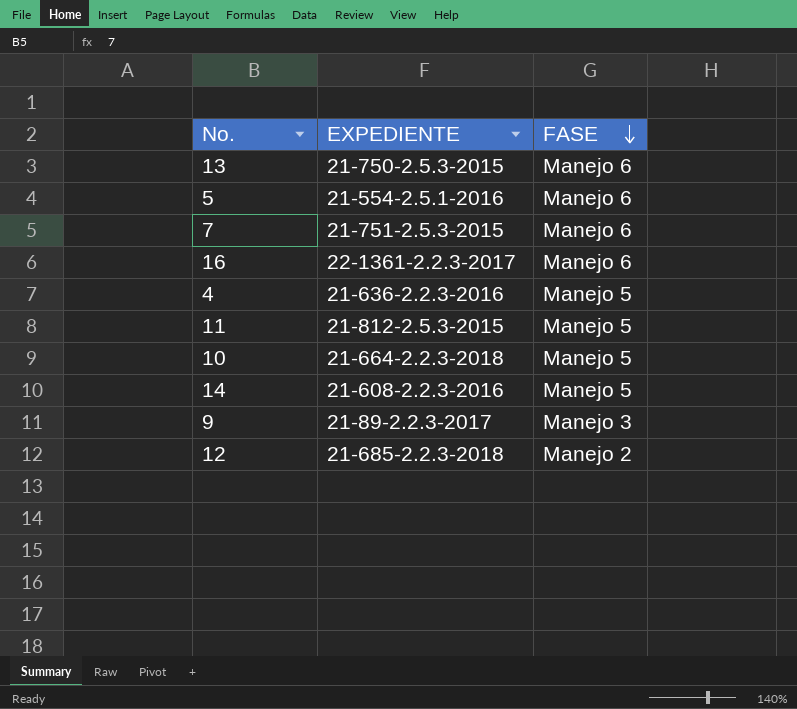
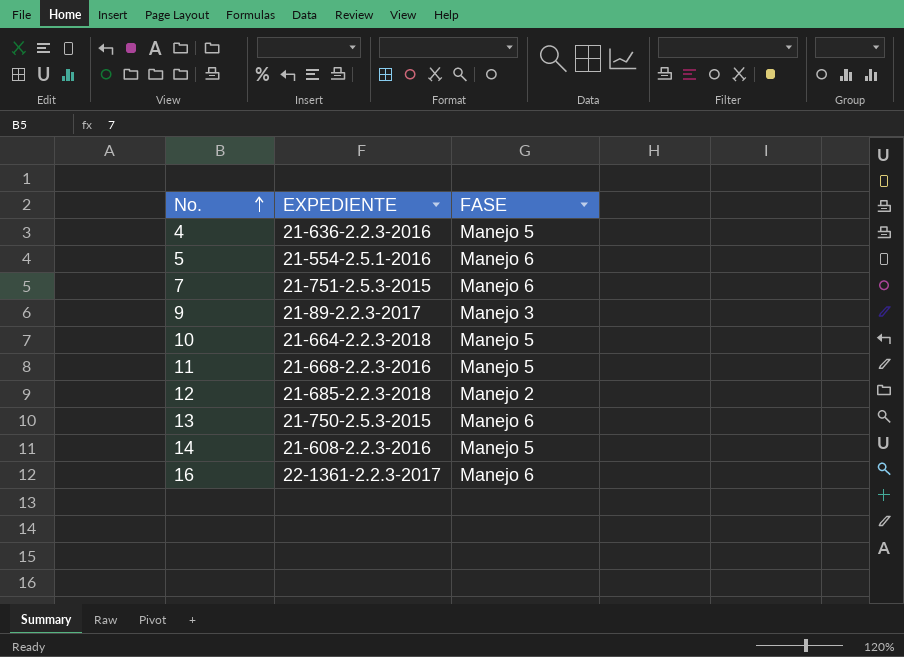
row order: FASE descending -> No. ascending
11 | EXPEDIENTE: 21-812-2.5.3-2015 -> 21-668-2.2.3-2016

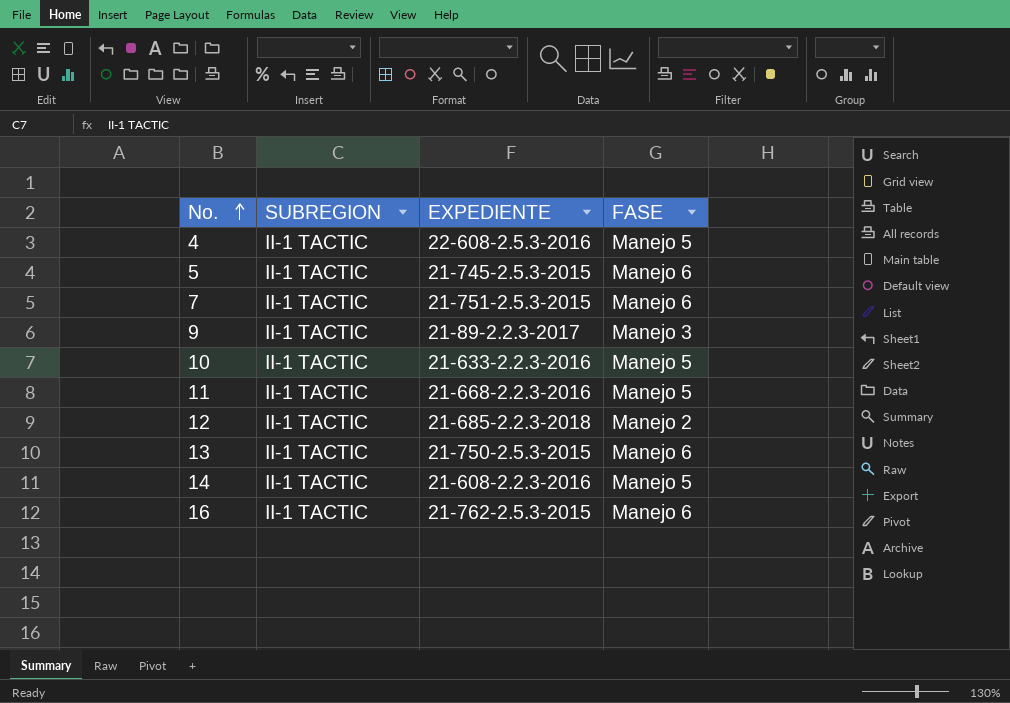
column SUBREGION | position: none -> 2
4 | EXPEDIENTE: 21-636-2.2.3-2016 -> 22-608-2.5.3-2016
5 | EXPEDIENTE: 21-554-2.5.1-2016 -> 21-745-2.5.3-2015
10 | EXPEDIENTE: 21-664-2.2.3-2018 -> 21-633-2.2.3-2016
16 | EXPEDIENTE: 22-1361-2.2.3-2017 -> 21-762-2.5.3-2015

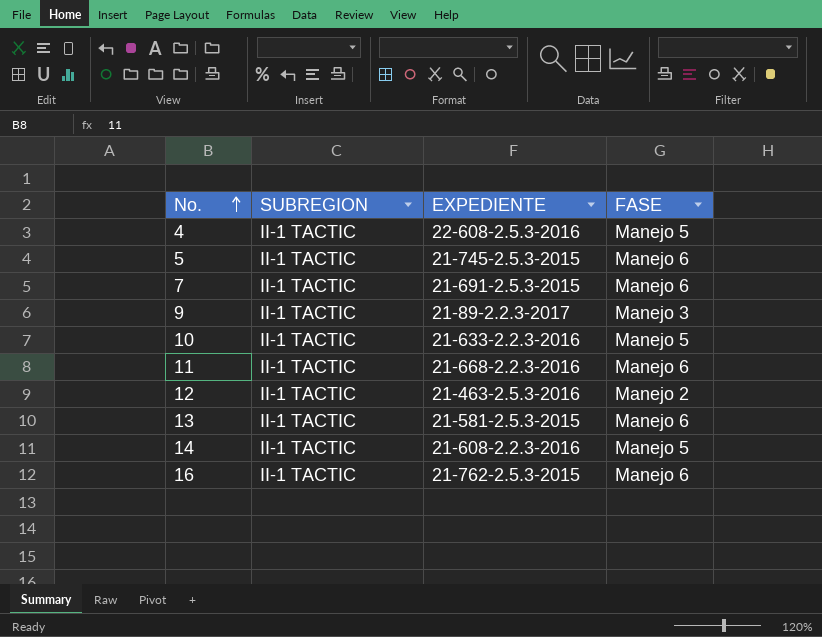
7 | EXPEDIENTE: 21-751-2.5.3-2015 -> 21-691-2.5.3-2015
11 | FASE: Manejo 5 -> Manejo 6
12 | EXPEDIENTE: 21-685-2.2.3-2018 -> 21-463-2.5.3-2016
13 | EXPEDIENTE: 21-750-2.5.3-2015 -> 21-581-2.5.3-2015

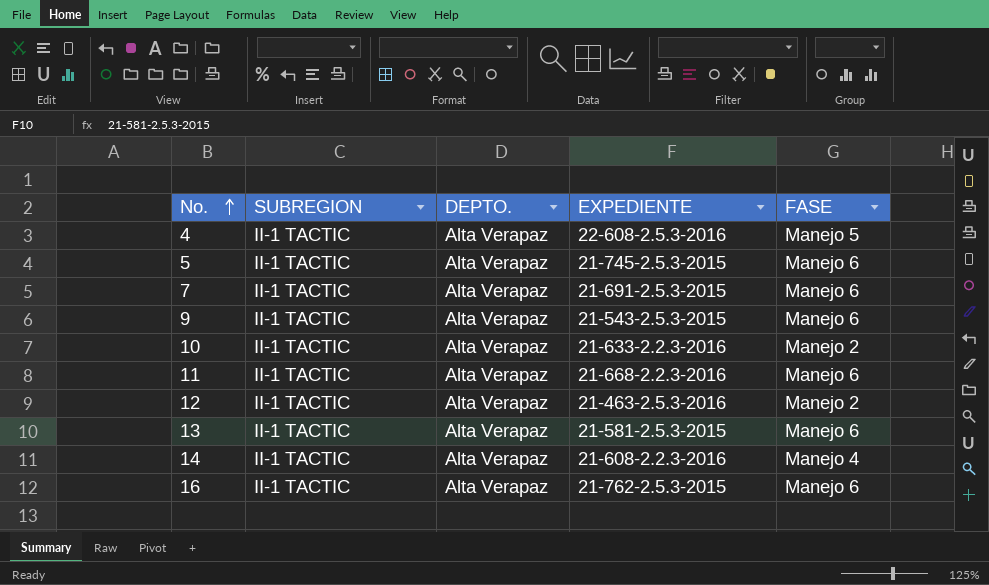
column DEPTO. | position: none -> 3
9 | EXPEDIENTE: 21-89-2.2.3-2017 -> 21-543-2.5.3-2015
9 | FASE: Manejo 3 -> Manejo 6
10 | FASE: Manejo 5 -> Manejo 2
14 | FASE: Manejo 5 -> Manejo 4

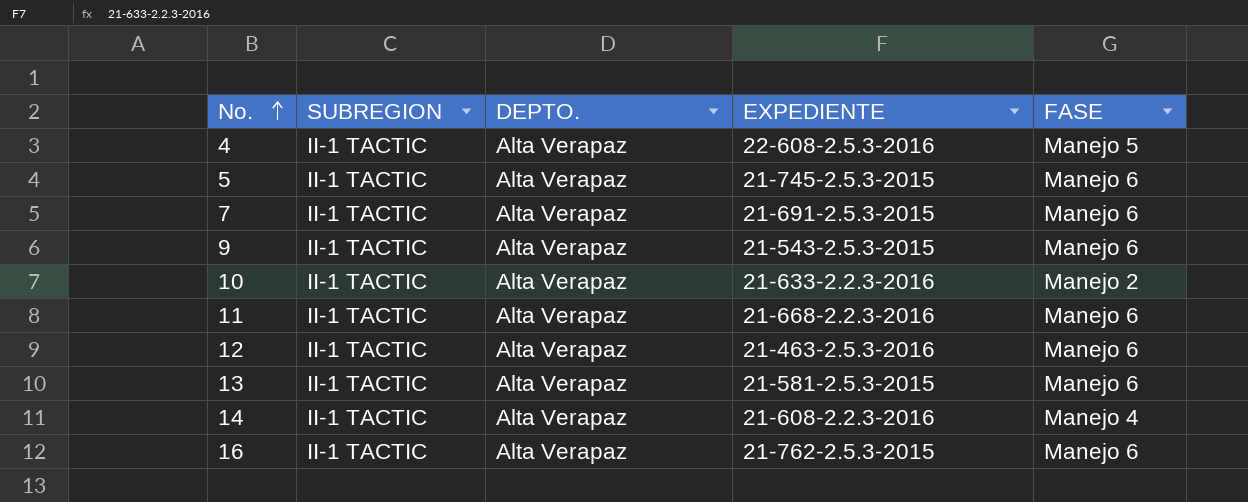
12 | FASE: Manejo 2 -> Manejo 6

